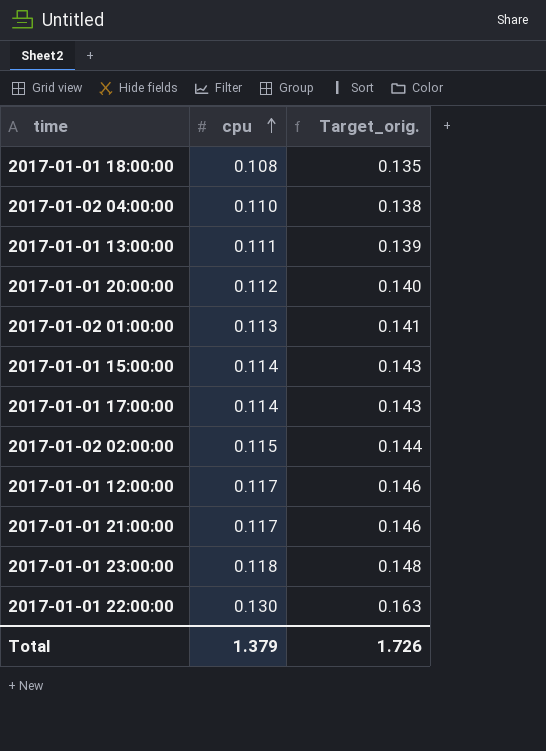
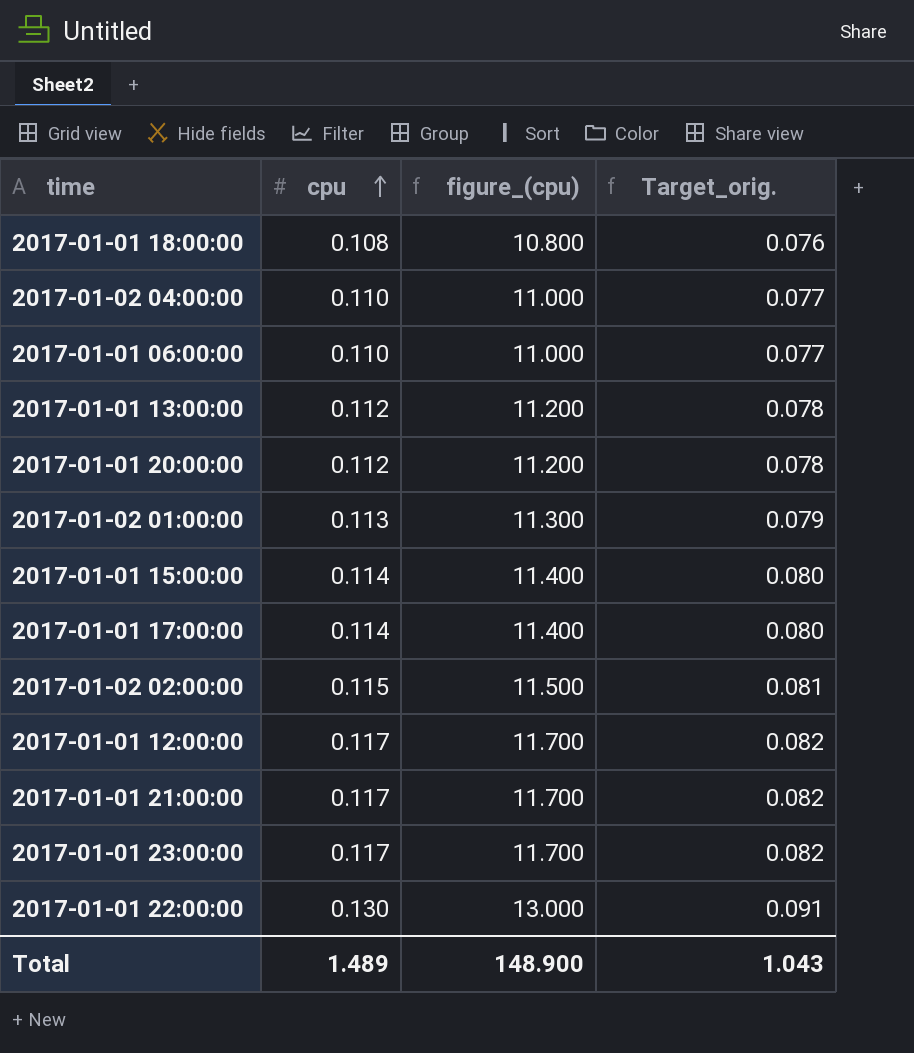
column figure_(cpu) | formula: none -> [cpu] * 100
column Target_orig. | formula: [cpu] * 1.25 -> [cpu] * 0.7
row 2017-01-01 06:00:00: none -> 0.110 | 11.000 | 0.077
2017-01-01 13:00:00 | cpu: 0.111 -> 0.112
2017-01-01 23:00:00 | cpu: 0.118 -> 0.117
Total | cpu: 1.379 -> 1.489
Total | Target_orig.: 1.726 -> 1.043

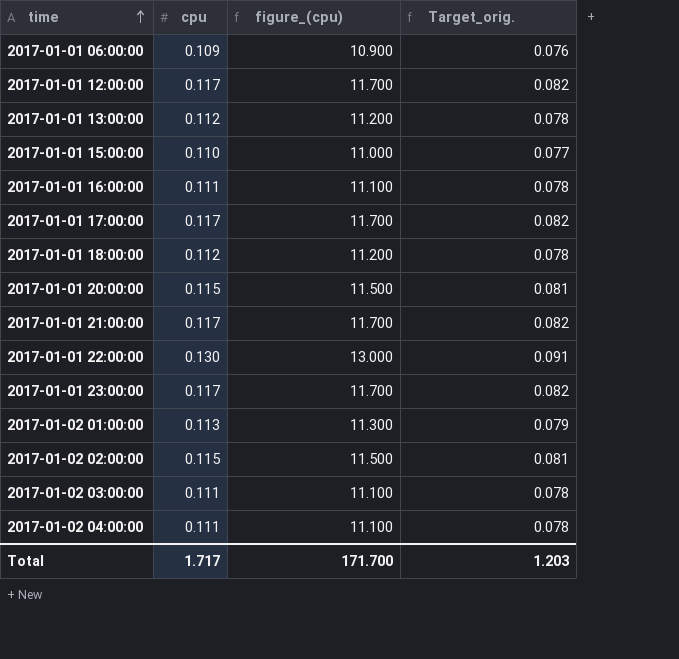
row order: cpu ascending -> time ascending
2017-01-01 06:00:00 | cpu: 0.110 -> 0.109
2017-01-01 06:00:00 | figure_(cpu): 11.000 -> 10.900
2017-01-01 06:00:00 | Target_orig.: 0.077 -> 0.076
2017-01-01 15:00:00 | cpu: 0.114 -> 0.110
2017-01-01 15:00:00 | figure_(cpu): 11.400 -> 11.000
2017-01-01 15:00:00 | Target_orig.: 0.080 -> 0.077
row 2017-01-01 16:00:00: none -> 0.111 | 11.100 | 0.078
2017-01-01 17:00:00 | cpu: 0.114 -> 0.117
2017-01-01 17:00:00 | figure_(cpu): 11.400 -> 11.700
2017-01-01 17:00:00 | Target_orig.: 0.080 -> 0.082
2017-01-01 18:00:00 | cpu: 0.108 -> 0.112
2017-01-01 18:00:00 | figure_(cpu): 10.800 -> 11.200
2017-01-01 18:00:00 | Target_orig.: 0.076 -> 0.078
2017-01-01 20:00:00 | cpu: 0.112 -> 0.115
2017-01-01 20:00:00 | figure_(cpu): 11.200 -> 11.500
2017-01-01 20:00:00 | Target_orig.: 0.078 -> 0.081
row 2017-01-02 03:00:00: none -> 0.111 | 11.100 | 0.078
2017-01-02 04:00:00 | cpu: 0.110 -> 0.111
2017-01-02 04:00:00 | figure_(cpu): 11.000 -> 11.100
2017-01-02 04:00:00 | Target_orig.: 0.077 -> 0.078
Total | cpu: 1.489 -> 1.717
Total | figure_(cpu): 148.900 -> 171.700
Total | Target_orig.: 1.043 -> 1.203

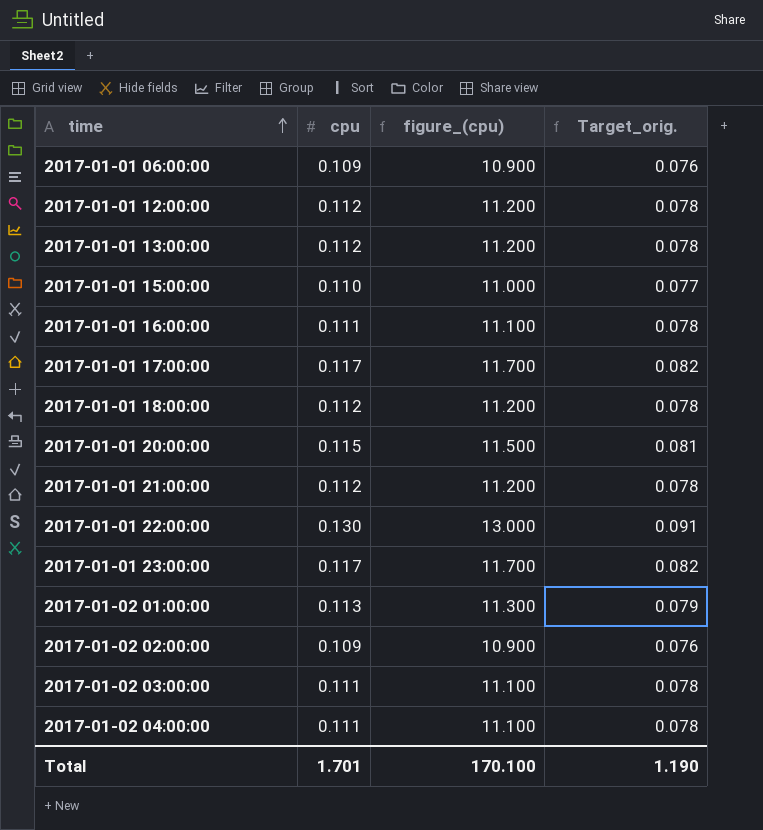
2017-01-01 12:00:00 | cpu: 0.117 -> 0.112
2017-01-01 12:00:00 | figure_(cpu): 11.700 -> 11.200
2017-01-01 12:00:00 | Target_orig.: 0.082 -> 0.078
2017-01-01 21:00:00 | cpu: 0.117 -> 0.112
2017-01-01 21:00:00 | figure_(cpu): 11.700 -> 11.200
2017-01-01 21:00:00 | Target_orig.: 0.082 -> 0.078
2017-01-02 02:00:00 | cpu: 0.115 -> 0.109
2017-01-02 02:00:00 | figure_(cpu): 11.500 -> 10.900
2017-01-02 02:00:00 | Target_orig.: 0.081 -> 0.076
Total | cpu: 1.717 -> 1.701
Total | figure_(cpu): 171.700 -> 170.100
Total | Target_orig.: 1.203 -> 1.190

